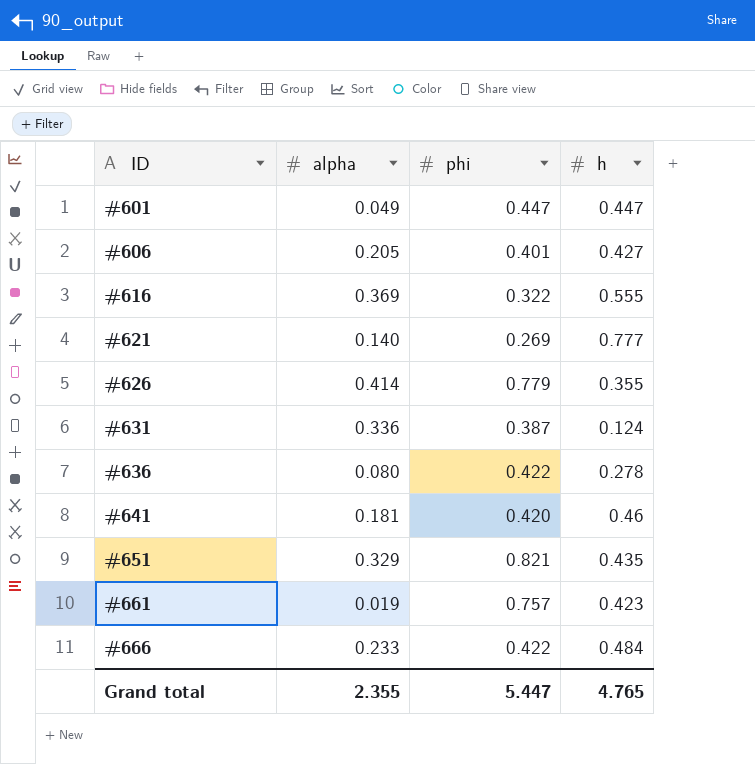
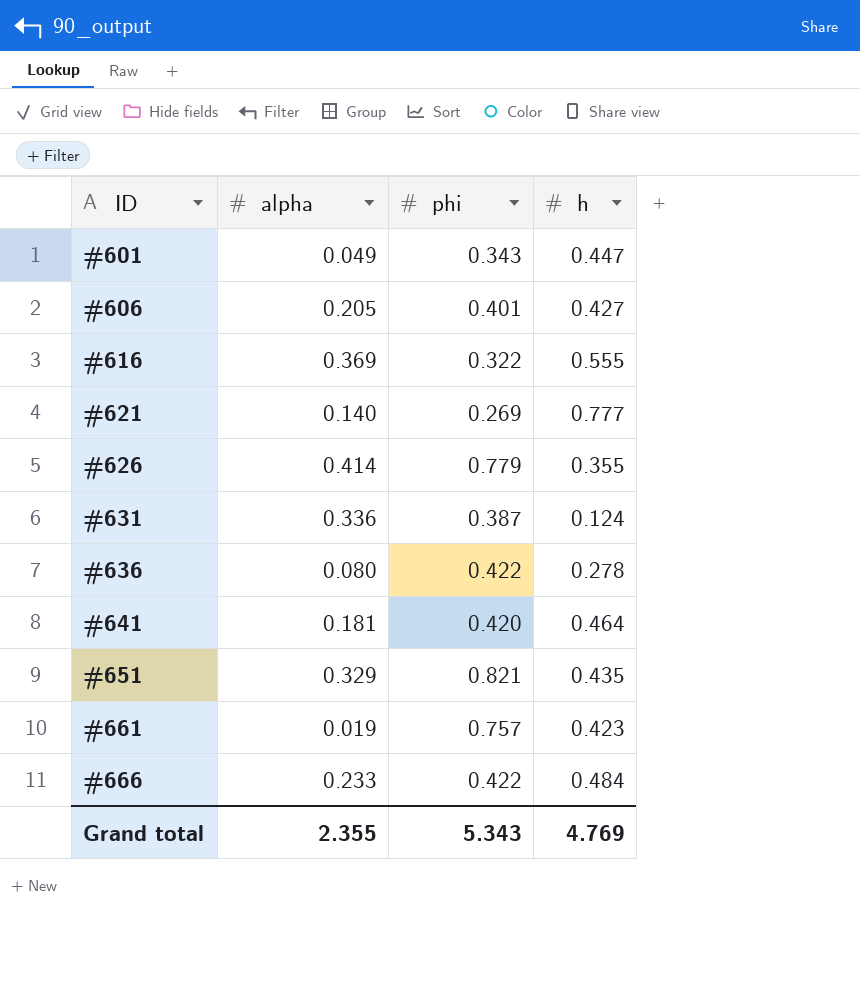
#601 | phi: 0.447 -> 0.343
#641 | h: 0.46 -> 0.464
Grand total | phi: 5.447 -> 5.343
Grand total | h: 4.765 -> 4.769

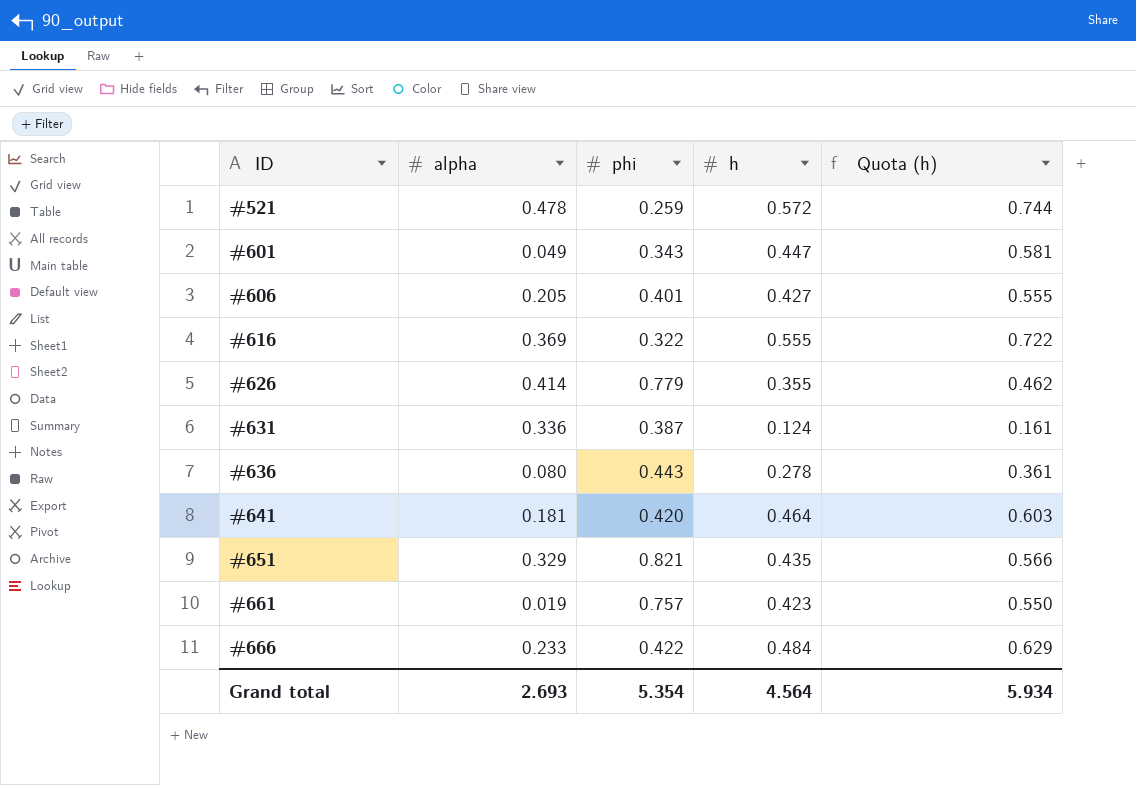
column Quota (h) | formula: none -> [h] * 1.3
row #621: 0.140 | 0.269 | 0.777 -> none
row #521: none -> 0.478 | 0.259 | 0.572 | 0.744
#636 | phi: 0.422 -> 0.443
Grand total | alpha: 2.355 -> 2.693
Grand total | phi: 5.343 -> 5.354
Grand total | h: 4.769 -> 4.564

